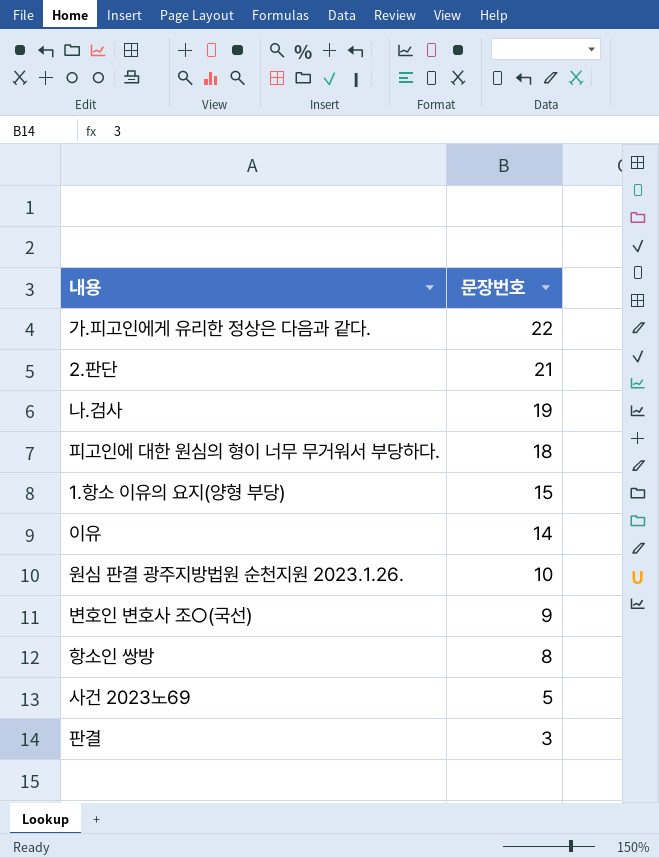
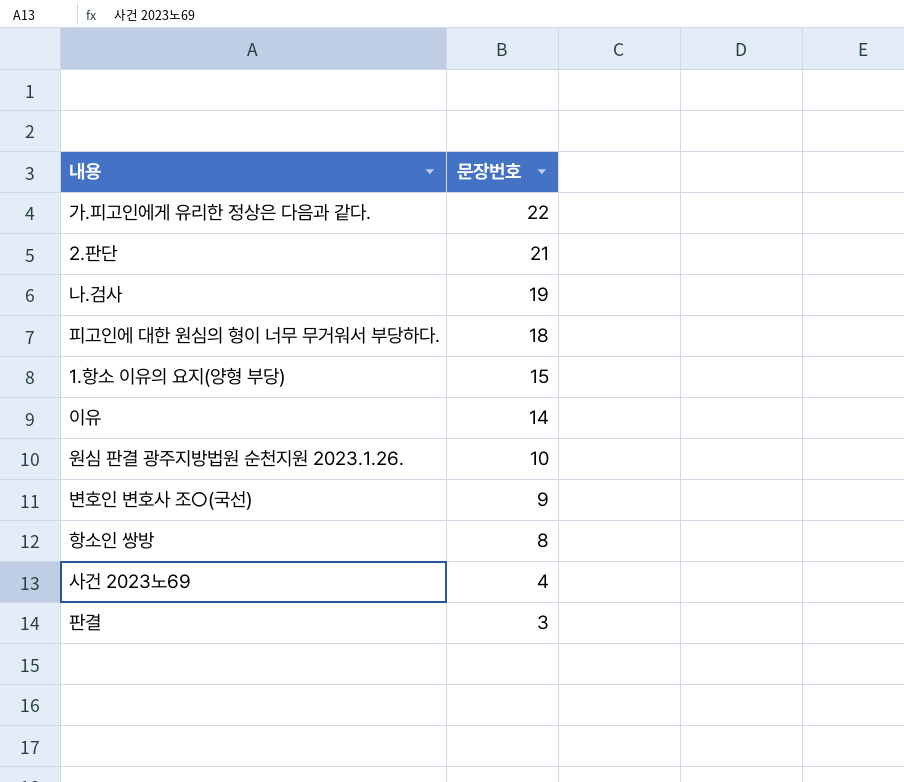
사건 2023노69 | 문장번호: 5 -> 4

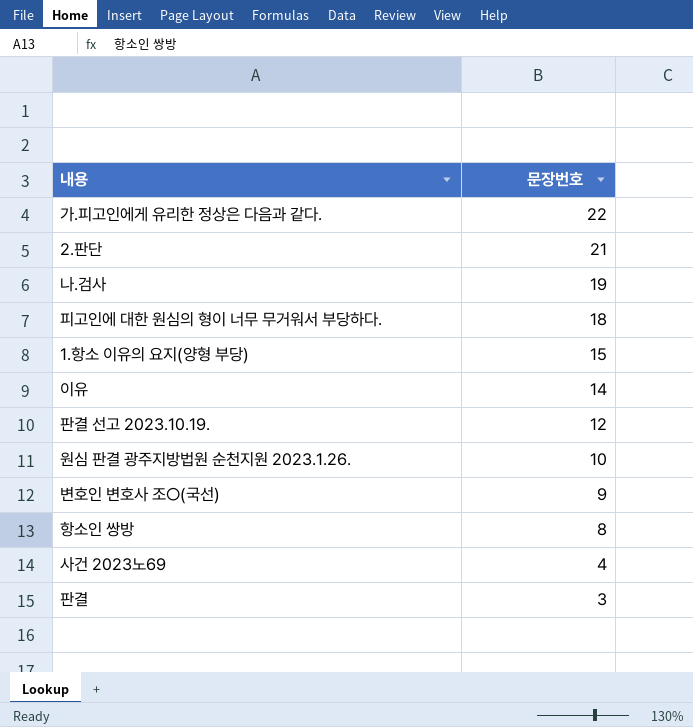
row 판결 선고 2023.10.19.: none -> 12

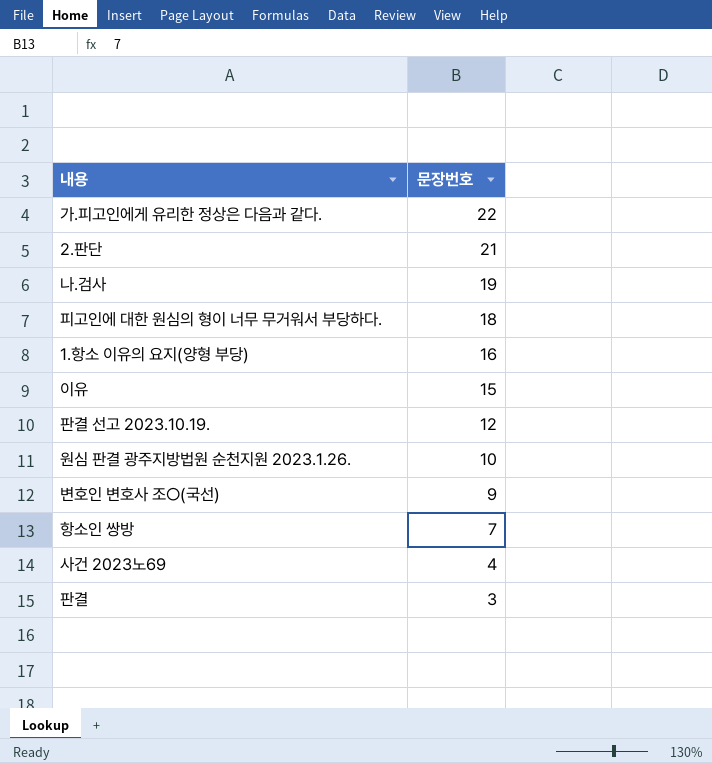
1.항소 이유의 요지(양형 부당) | 문장번호: 15 -> 16
이유 | 문장번호: 14 -> 15
항소인 쌍방 | 문장번호: 8 -> 7

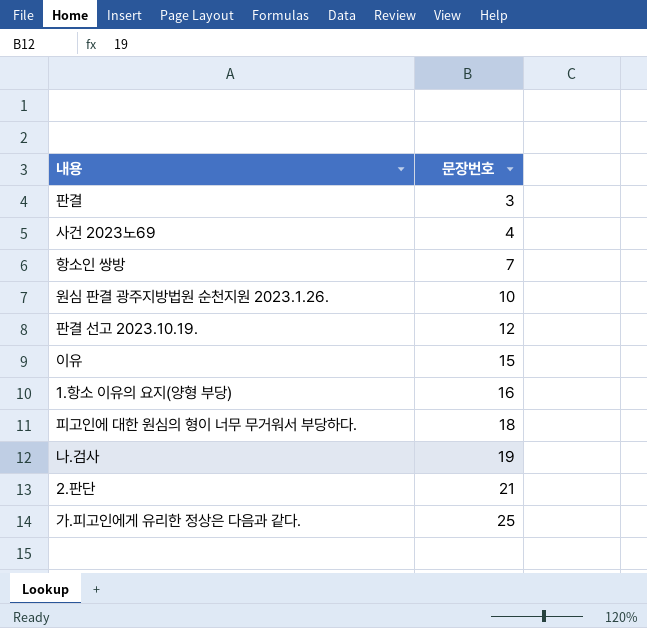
row order: 문장번호 descending -> 문장번호 ascending
row 변호인 변호사 조○(국선): 9 -> none
가.피고인에게 유리한 정상은 다음과 같다. | 문장번호: 22 -> 25

